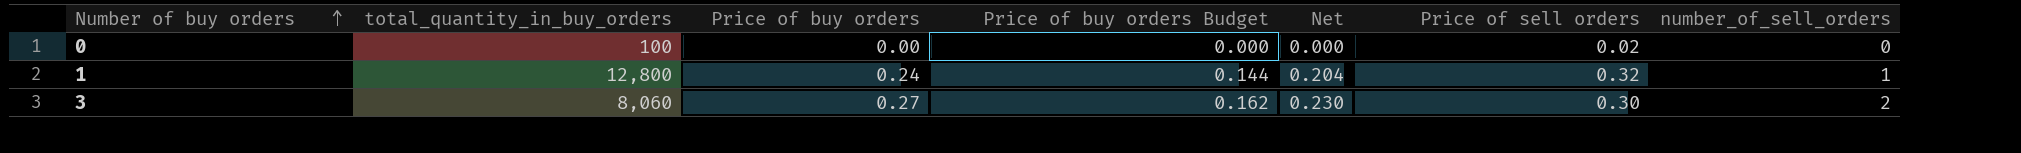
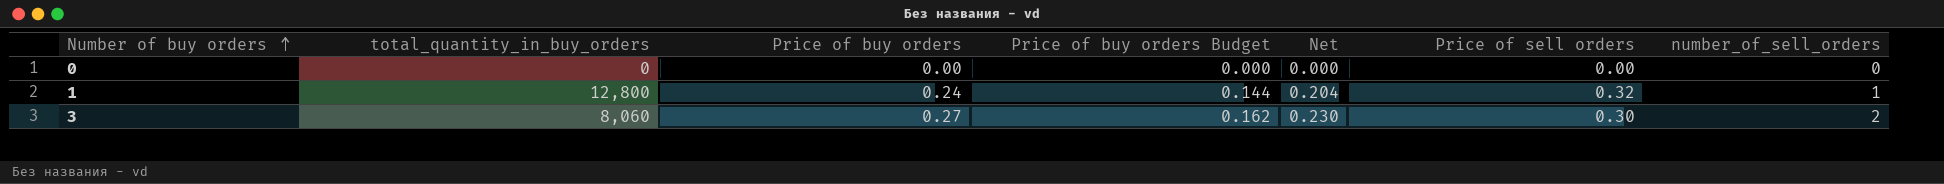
0 | total_quantity_in_buy_orders: 100 -> 0
0 | Price of sell orders: 0.02 -> 0.00

